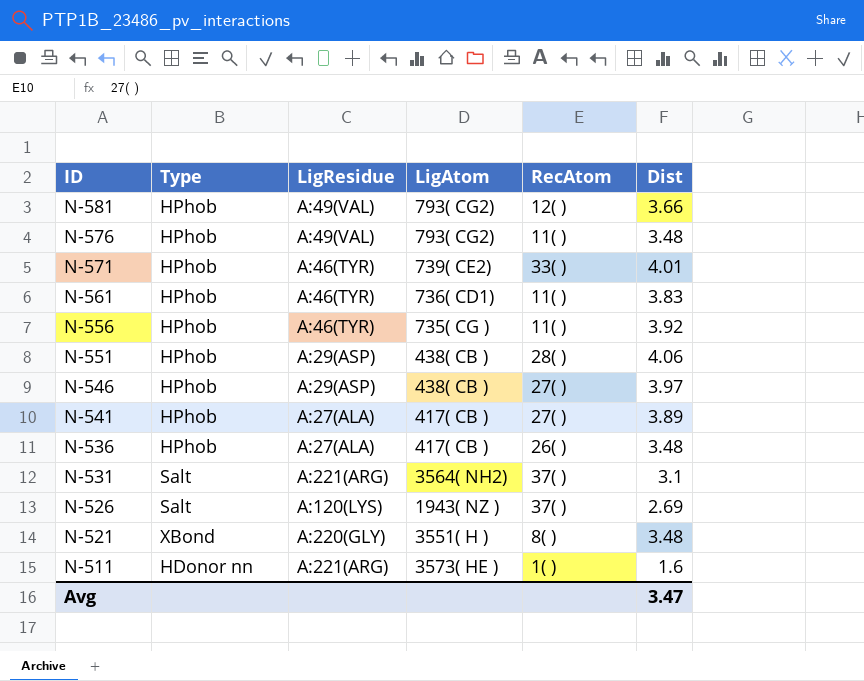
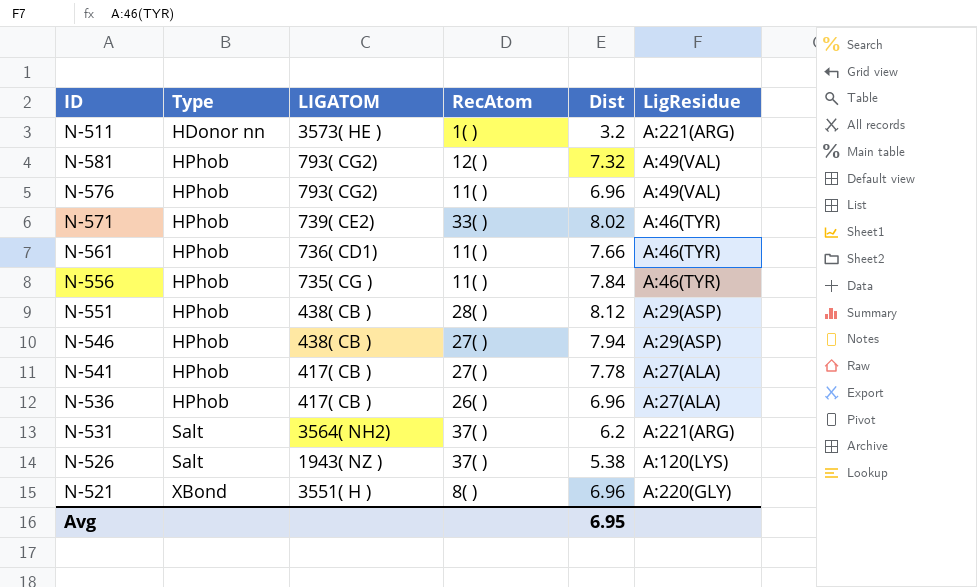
row order: ID descending -> Type ascending
column name: LigAtom -> LIGATOM
column LigResidue | position: 3 -> 6
N-511 | Dist: 1.6 -> 3.2
N-581 | Dist: 3.66 -> 7.32
N-576 | Dist: 3.48 -> 6.96
N-571 | Dist: 4.01 -> 8.02
N-561 | Dist: 3.83 -> 7.66
N-556 | Dist: 3.92 -> 7.84
N-551 | Dist: 4.06 -> 8.12
N-546 | Dist: 3.97 -> 7.94
N-541 | Dist: 3.89 -> 7.78
N-536 | Dist: 3.48 -> 6.96
N-531 | Dist: 3.1 -> 6.2
N-526 | Dist: 2.69 -> 5.38
N-521 | Dist: 3.48 -> 6.96
Avg | Dist: 3.47 -> 6.95

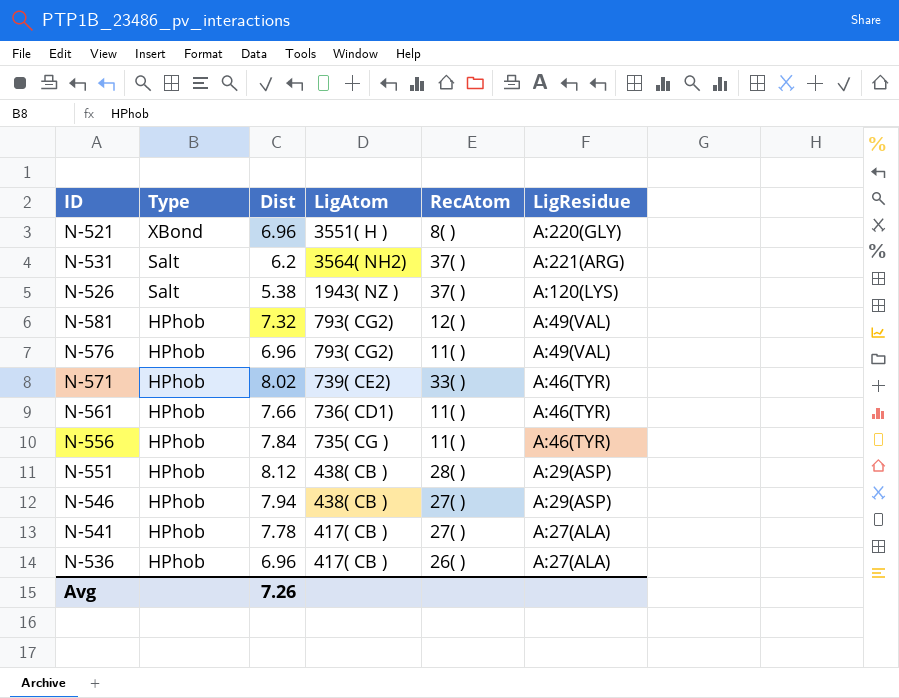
row order: Type ascending -> Type descending
column Dist | position: 5 -> 3
column name: LIGATOM -> LigAtom
row N-511: HDonor nn | 3573( HE ) | 1( ) | 3.2 | A:221(ARG) -> none
Avg | Dist: 6.95 -> 7.26

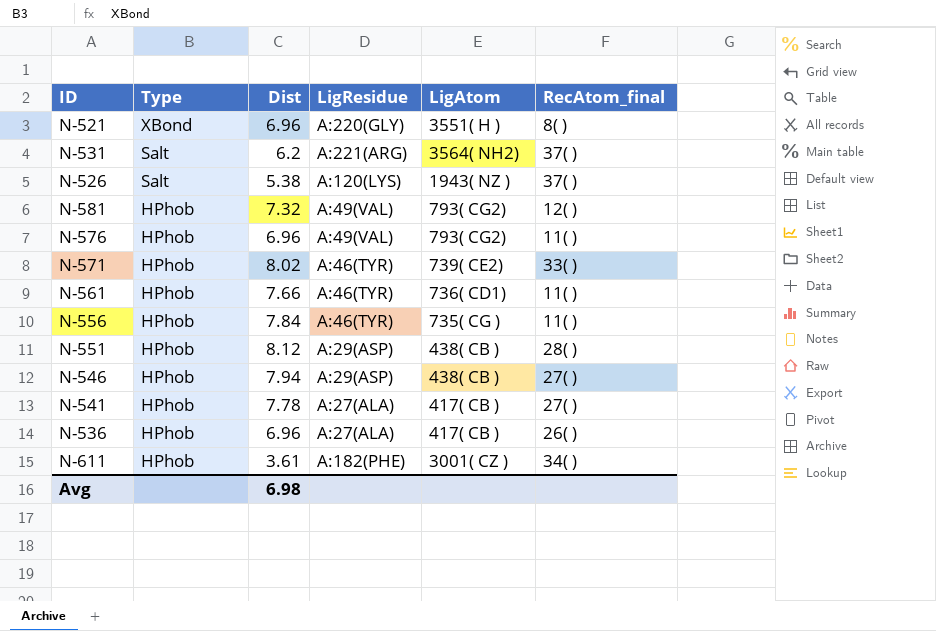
column LigResidue | position: 6 -> 4
column name: RecAtom -> RecAtom_final
row N-611: none -> HPhob | 3.61 | A:182(PHE) | 3001( CZ ) | 34( )
Avg | Dist: 7.26 -> 6.98

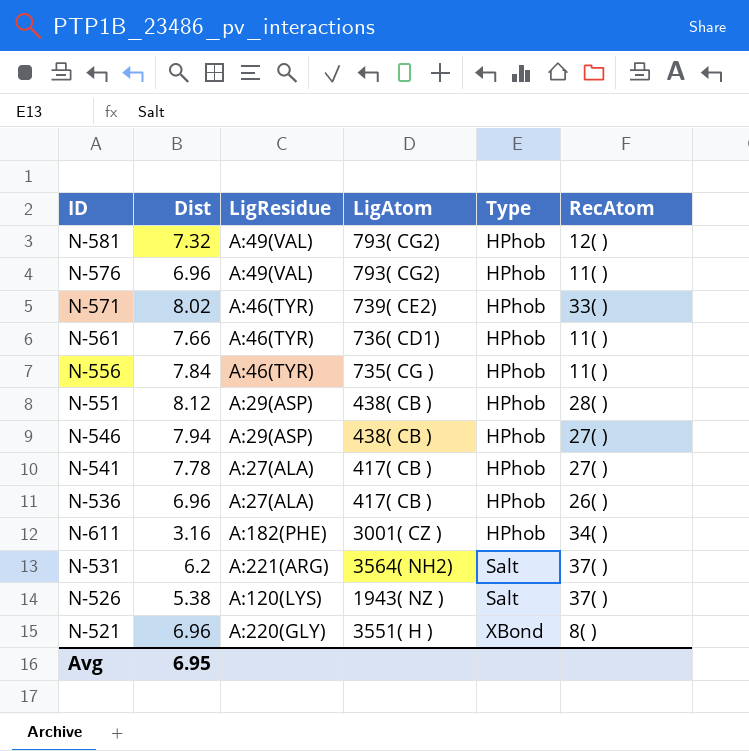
row order: Type descending -> Type ascending
column Type | position: 2 -> 5
column name: RecAtom_final -> RecAtom
N-611 | Dist: 3.61 -> 3.16
Avg | Dist: 6.98 -> 6.95

